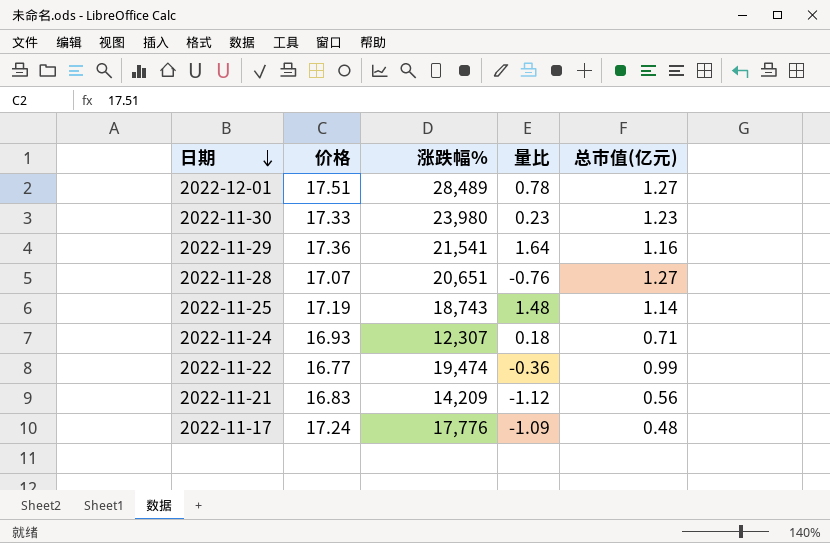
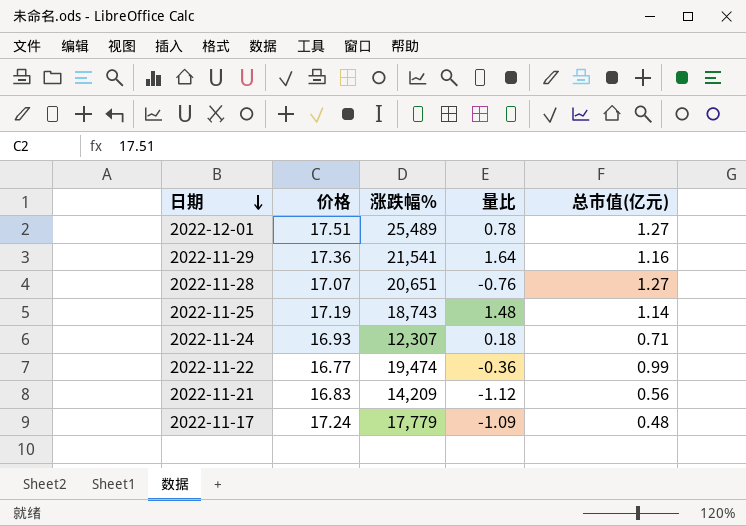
row 2022-11-30: 17.33 | 23,980 | 0.23 | 1.23 -> none
2022-12-01 | 涨跌幅%: 28,489 -> 25,489
2022-11-17 | 涨跌幅%: 17,776 -> 17,779

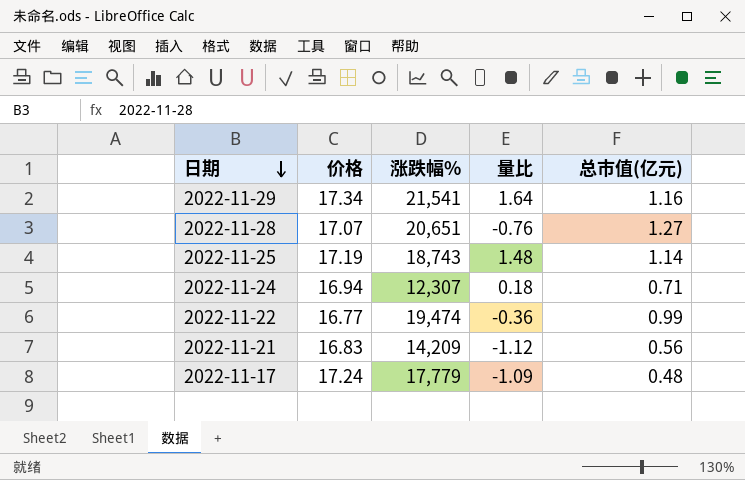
row 2022-12-01: 17.51 | 25,489 | 0.78 | 1.27 -> none
2022-11-29 | 价格: 17.36 -> 17.34
2022-11-24 | 价格: 16.93 -> 16.94

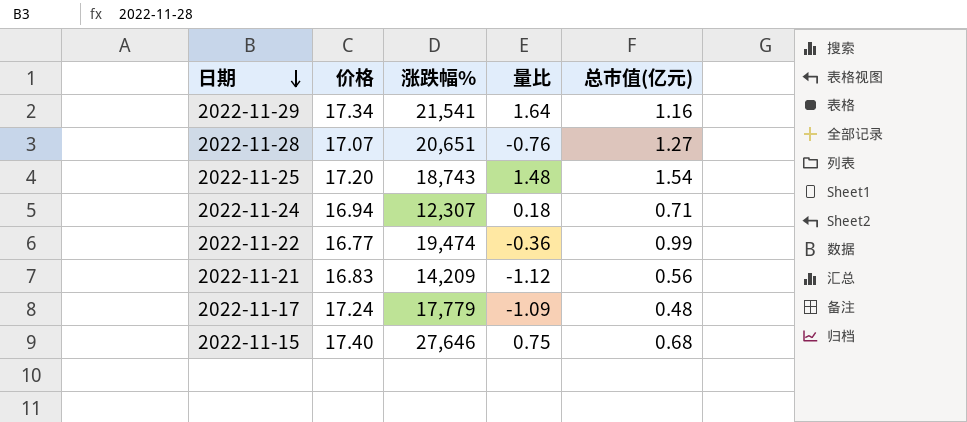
2022-11-25 | 价格: 17.19 -> 17.20
2022-11-25 | 总市值(亿元): 1.14 -> 1.54
row 2022-11-15: none -> 17.40 | 27,646 | 0.75 | 0.68

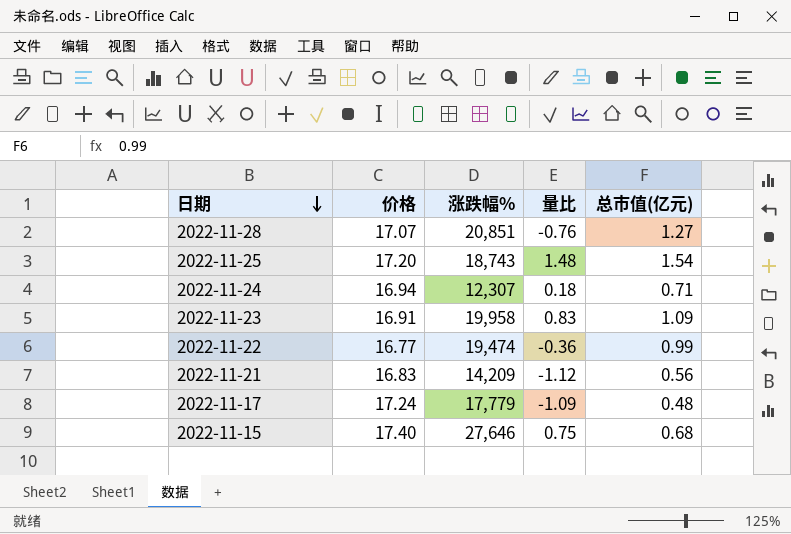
row 2022-11-29: 17.34 | 21,541 | 1.64 | 1.16 -> none
2022-11-28 | 涨跌幅%: 20,651 -> 20,851
row 2022-11-23: none -> 16.91 | 19,958 | 0.83 | 1.09

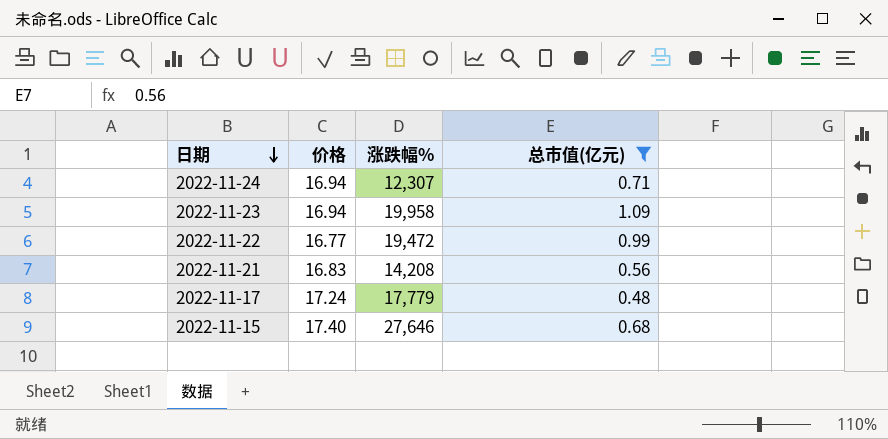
filter: none -> 总市值(亿元) <= 1.09
column 量比 | position: 4 -> none
2022-11-23 | 价格: 16.91 -> 16.94
2022-11-22 | 涨跌幅%: 19,474 -> 19,472
2022-11-21 | 涨跌幅%: 14,209 -> 14,208

